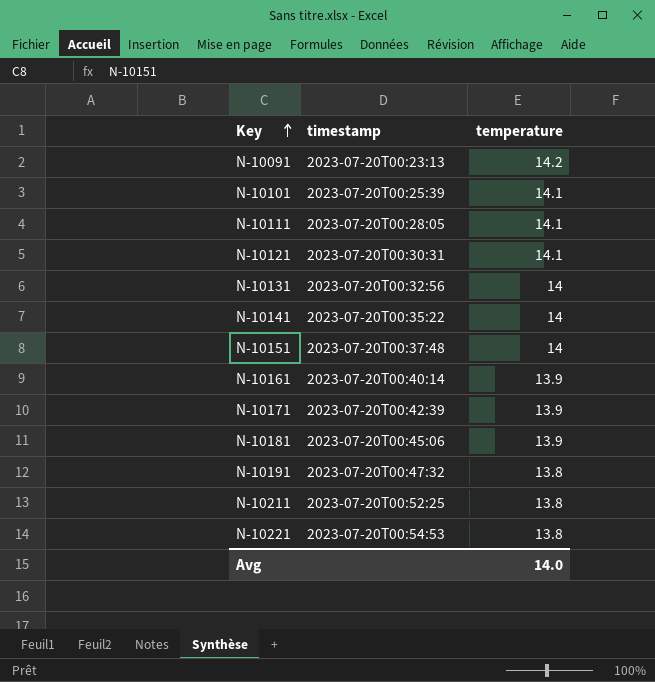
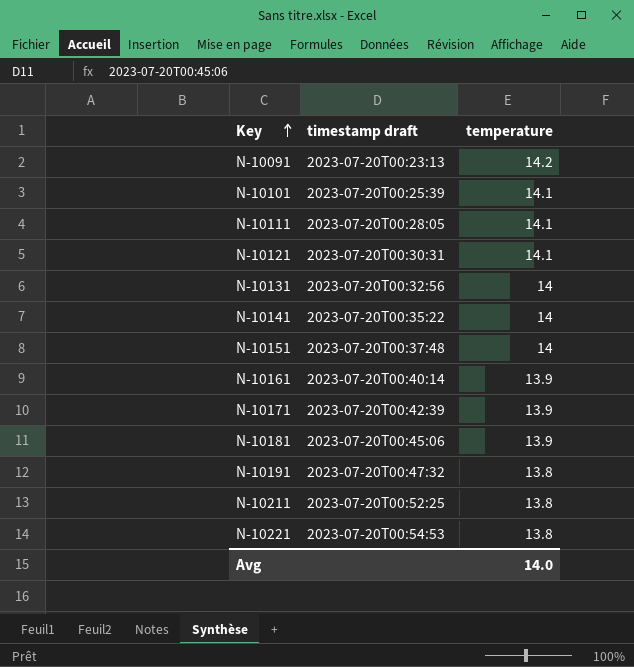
column name: timestamp -> timestamp draft

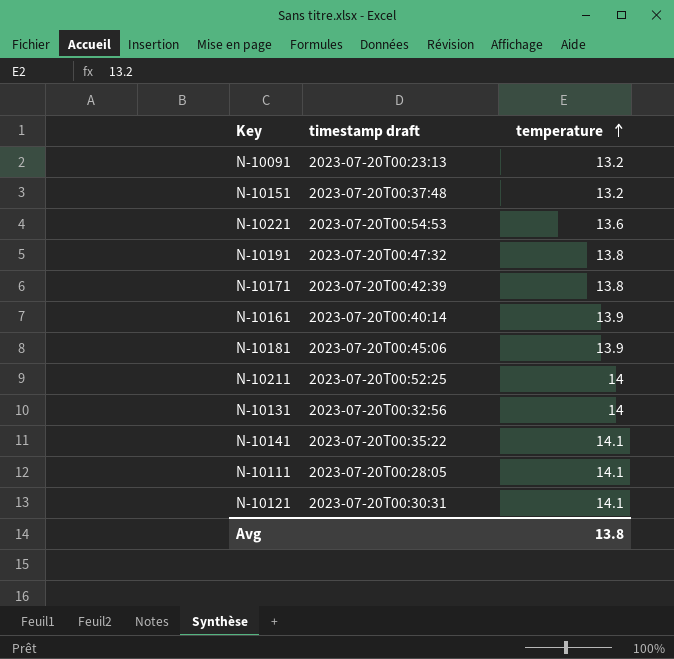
row order: Key ascending -> temperature ascending
row N-10101: 2023-07-20T00:25:39 | 14.1 -> none
N-10091 | temperature: 14.2 -> 13.2
N-10151 | temperature: 14 -> 13.2
N-10221 | temperature: 13.8 -> 13.6
N-10171 | temperature: 13.9 -> 13.8
N-10211 | temperature: 13.8 -> 14
N-10141 | temperature: 14 -> 14.1
Avg | temperature: 14.0 -> 13.8

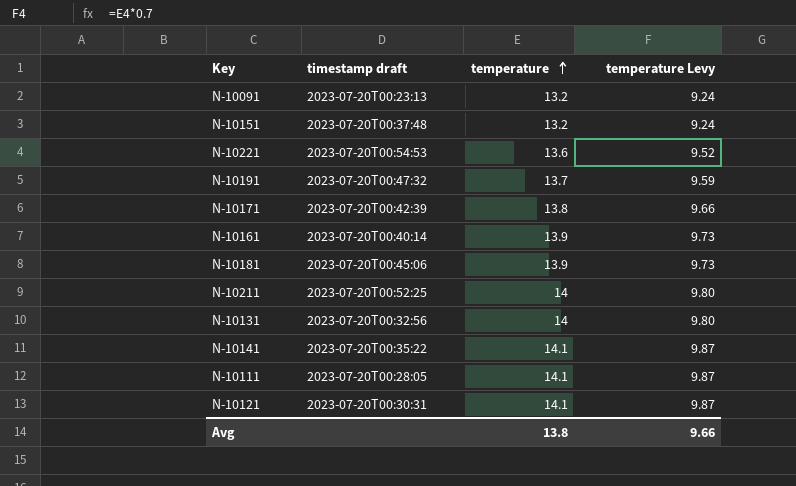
column temperature Levy | formula: none -> [temperature] * 0.7
N-10191 | temperature: 13.8 -> 13.7

